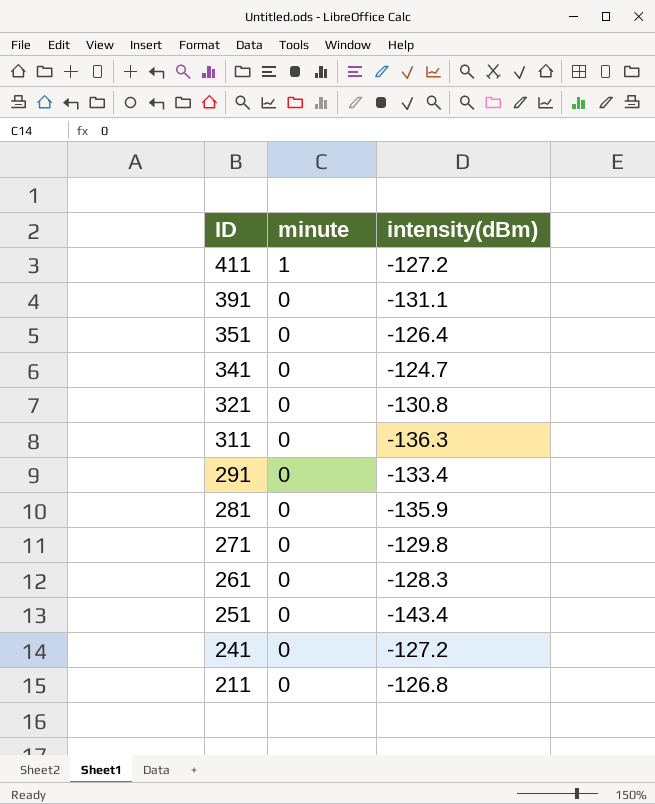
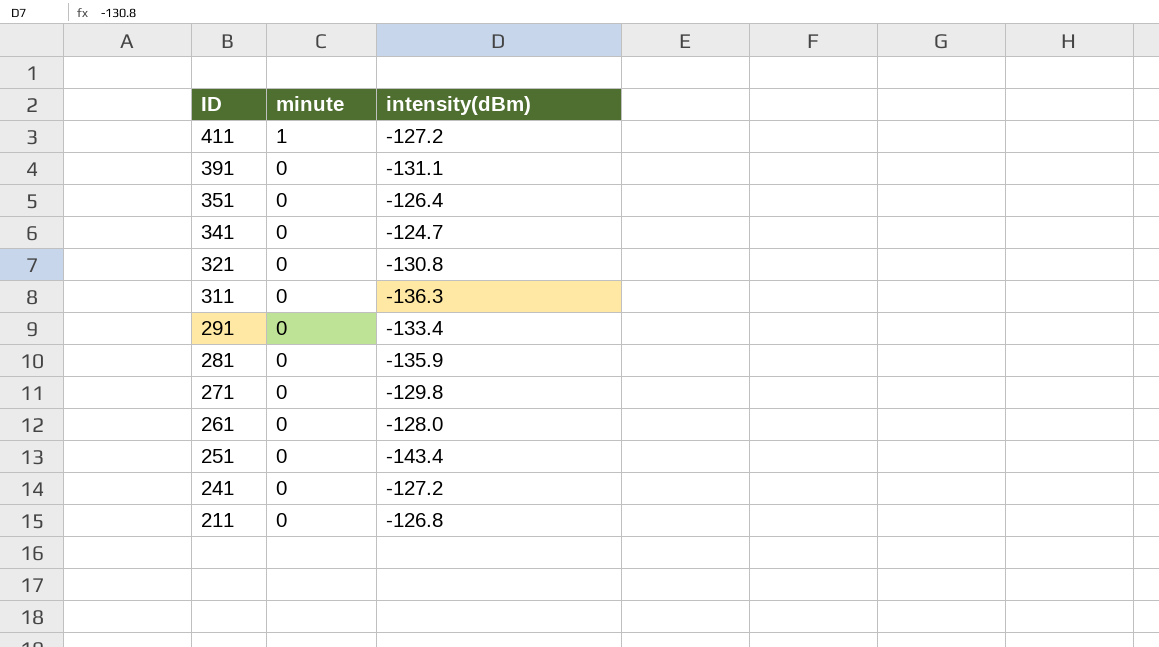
261 | intensity(dBm): -128.3 -> -128.0

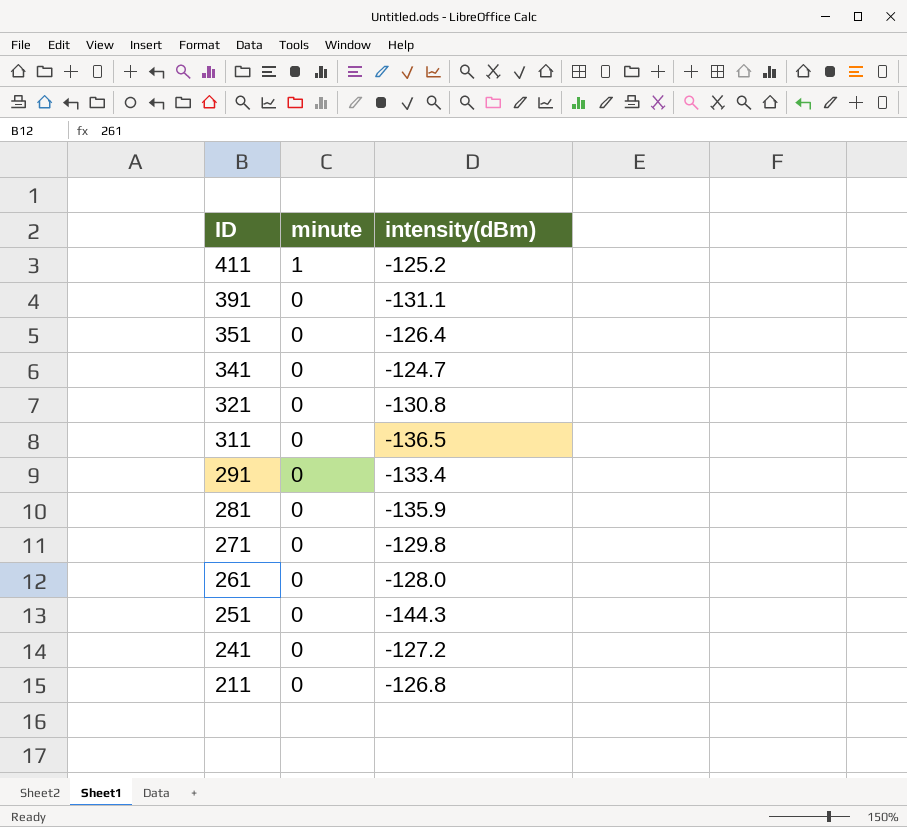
411 | intensity(dBm): -127.2 -> -125.2
311 | intensity(dBm): -136.3 -> -136.5
251 | intensity(dBm): -143.4 -> -144.3

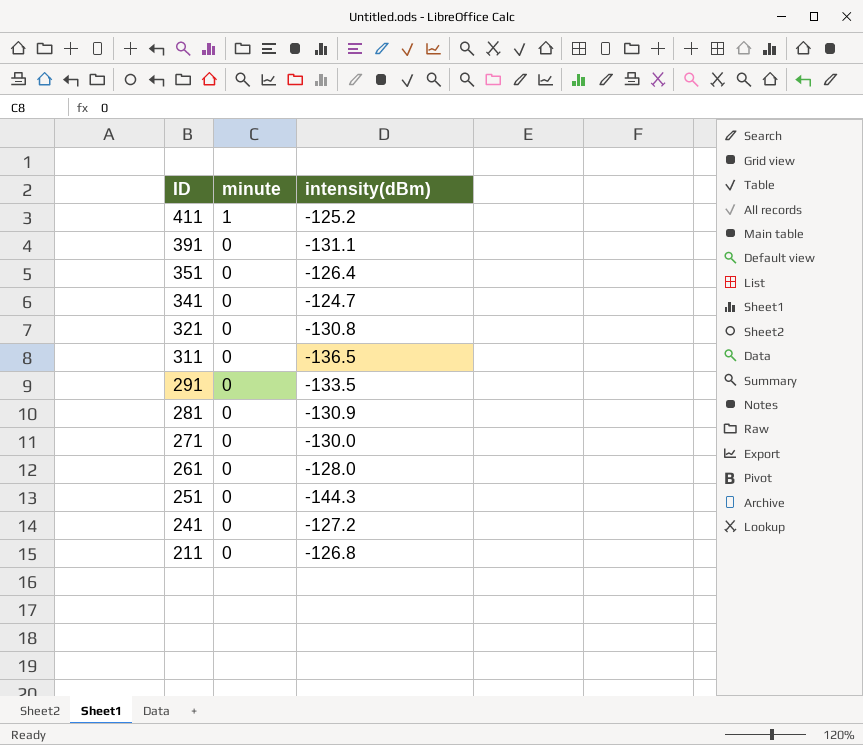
291 | intensity(dBm): -133.4 -> -133.5
281 | intensity(dBm): -135.9 -> -130.9
271 | intensity(dBm): -129.8 -> -130.0

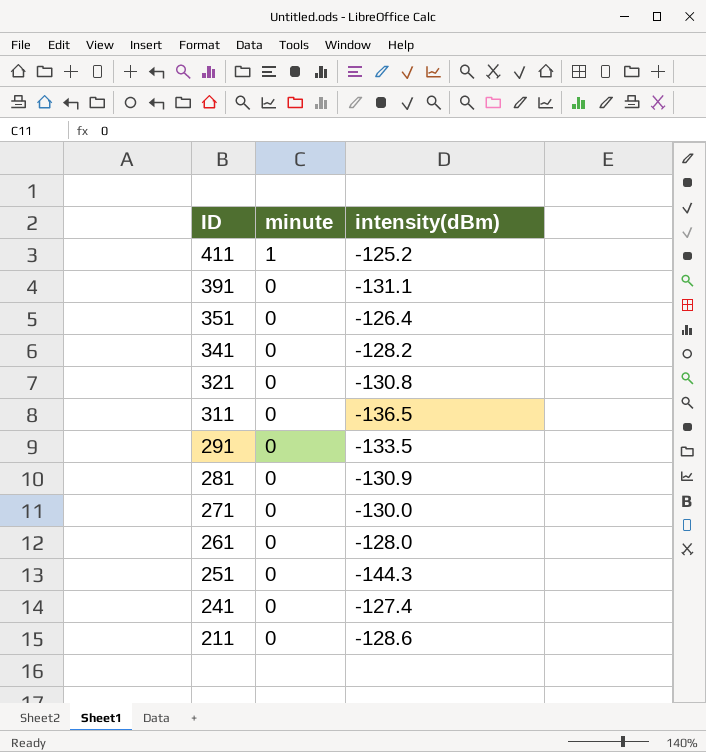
341 | intensity(dBm): -124.7 -> -128.2
241 | intensity(dBm): -127.2 -> -127.4
211 | intensity(dBm): -126.8 -> -128.6

